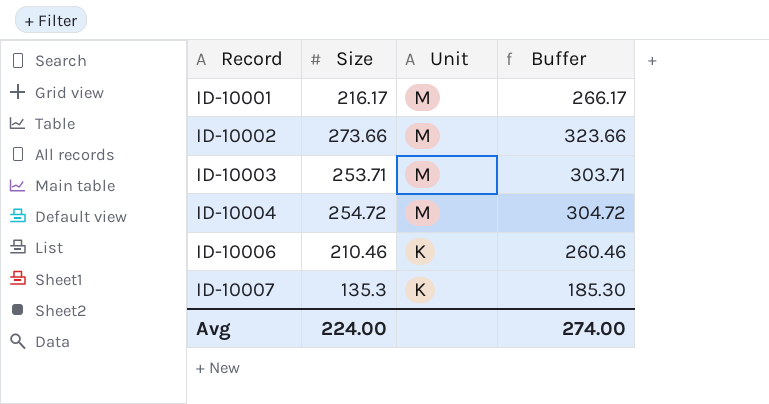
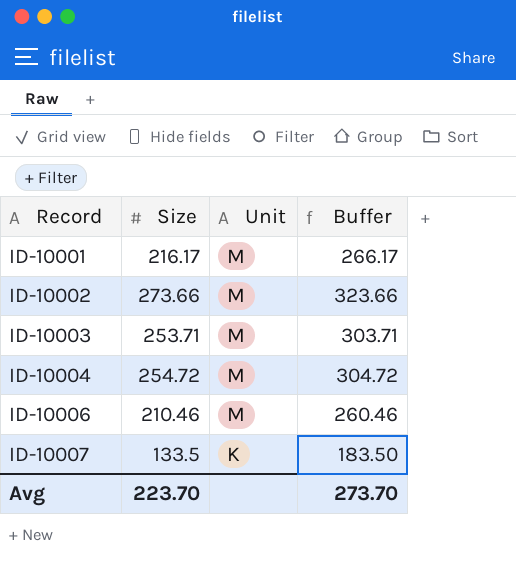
ID-10006 | Unit: K -> M
ID-10007 | Size: 135.3 -> 133.5
ID-10007 | Buffer: 185.30 -> 183.50
Avg | Size: 224.00 -> 223.70
Avg | Buffer: 274.00 -> 273.70

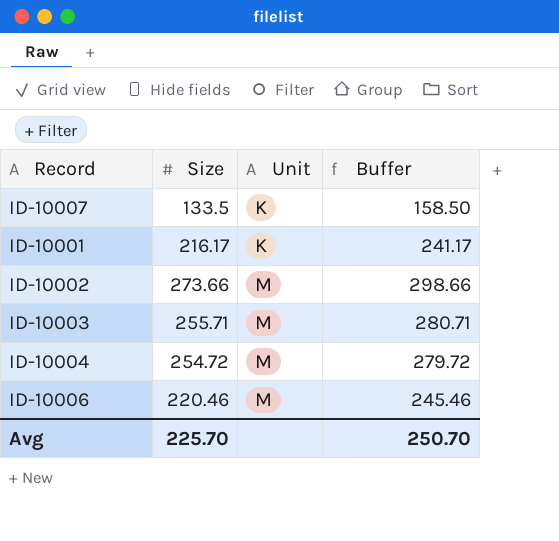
row order: Record ascending -> Unit ascending
column Buffer | formula: [Size] + 50 -> [Size] + 25
ID-10001 | Unit: M -> K
ID-10003 | Size: 253.71 -> 255.71
ID-10006 | Size: 210.46 -> 220.46
Avg | Size: 223.70 -> 225.70
Avg | Buffer: 273.70 -> 250.70

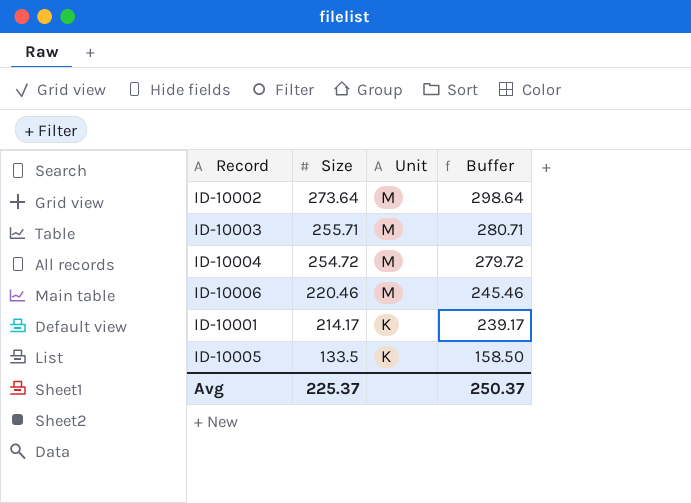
row order: Unit ascending -> Size descending
row ID-10007: 133.5 | K | 158.50 -> none
ID-10002 | Size: 273.66 -> 273.64
ID-10002 | Buffer: 298.66 -> 298.64
ID-10001 | Size: 216.17 -> 214.17
ID-10001 | Buffer: 241.17 -> 239.17
row ID-10005: none -> 133.5 | K | 158.50
Avg | Size: 225.70 -> 225.37
Avg | Buffer: 250.70 -> 250.37

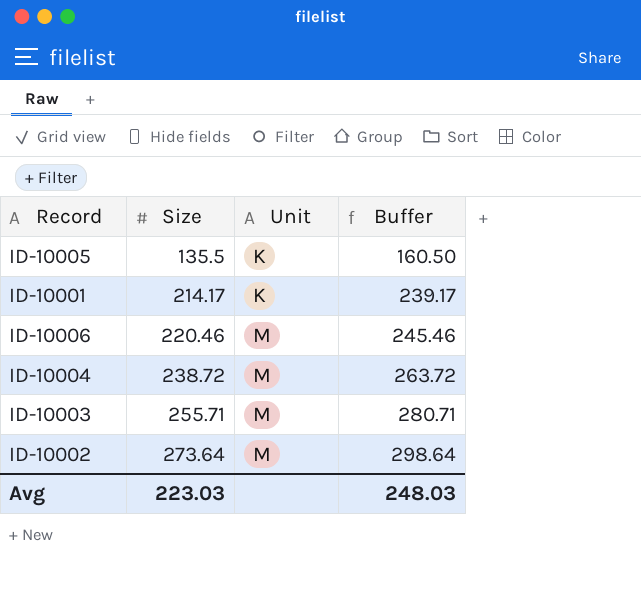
row order: Size descending -> Size ascending
ID-10005 | Size: 133.5 -> 135.5
ID-10005 | Buffer: 158.50 -> 160.50
ID-10004 | Size: 254.72 -> 238.72
ID-10004 | Buffer: 279.72 -> 263.72
Avg | Size: 225.37 -> 223.03
Avg | Buffer: 250.37 -> 248.03

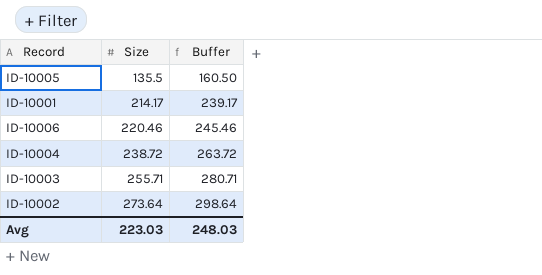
column Unit | position: 3 -> none

